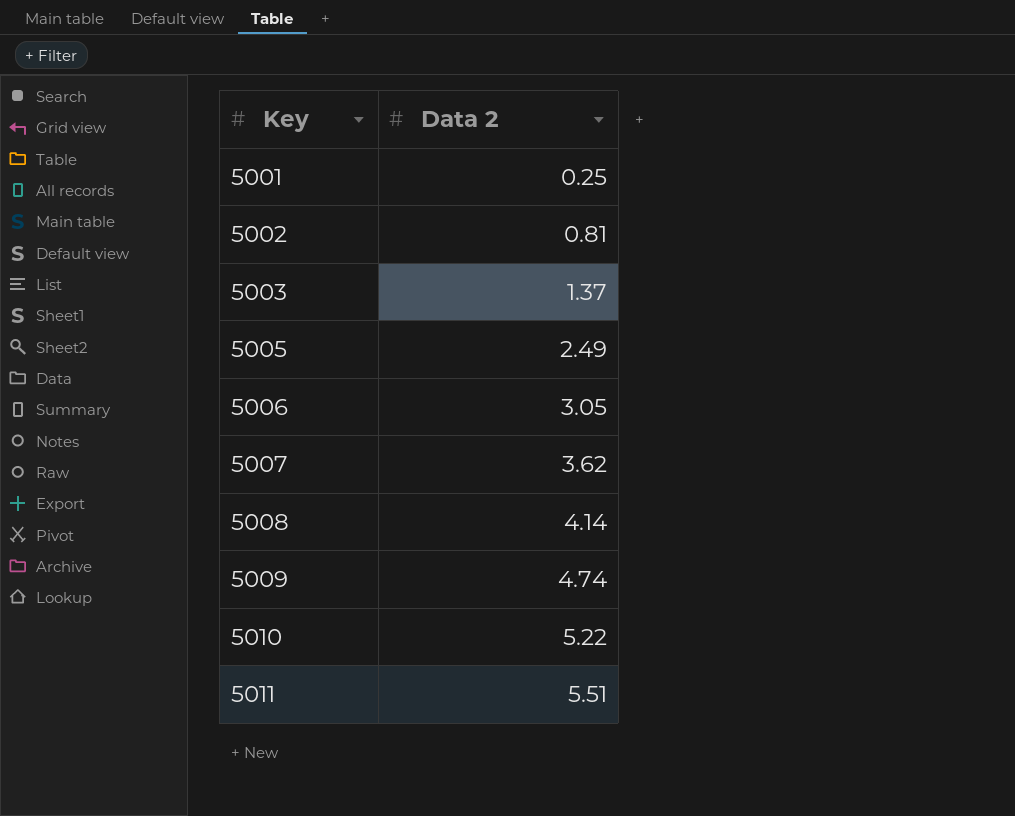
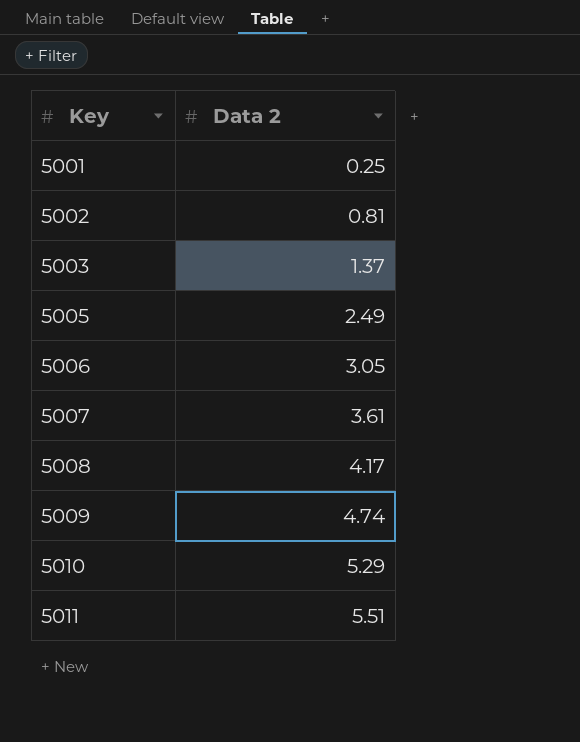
5007 | Data 2: 3.62 -> 3.61
5008 | Data 2: 4.14 -> 4.17
5010 | Data 2: 5.22 -> 5.29

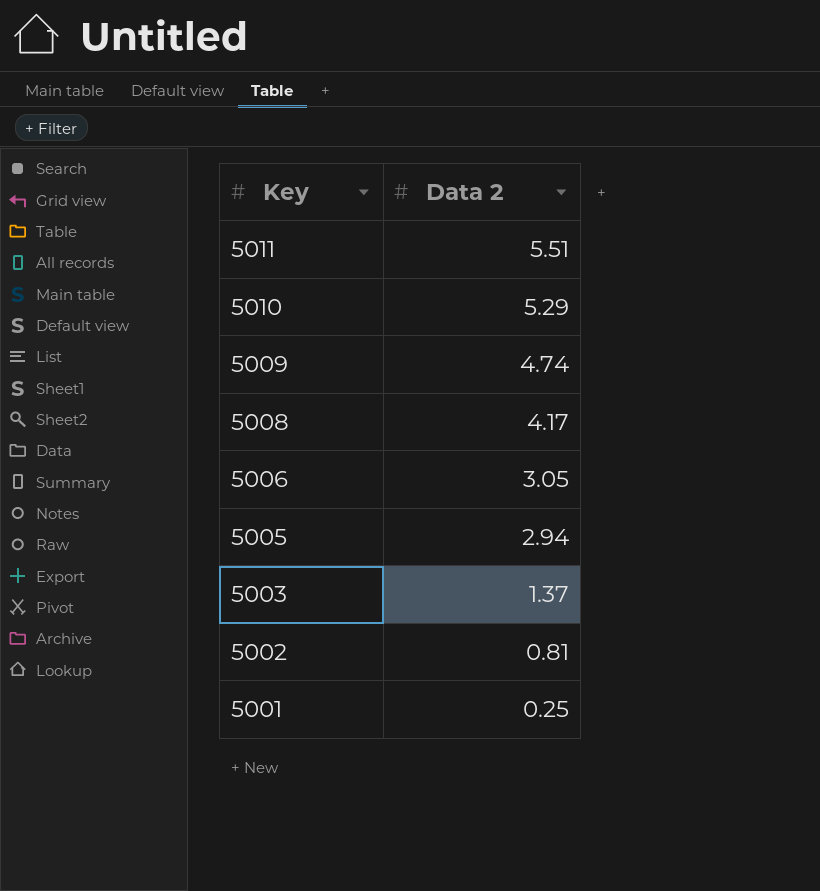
row order: Key ascending -> Key descending
row 5007: 3.61 -> none
5005 | Data 2: 2.49 -> 2.94

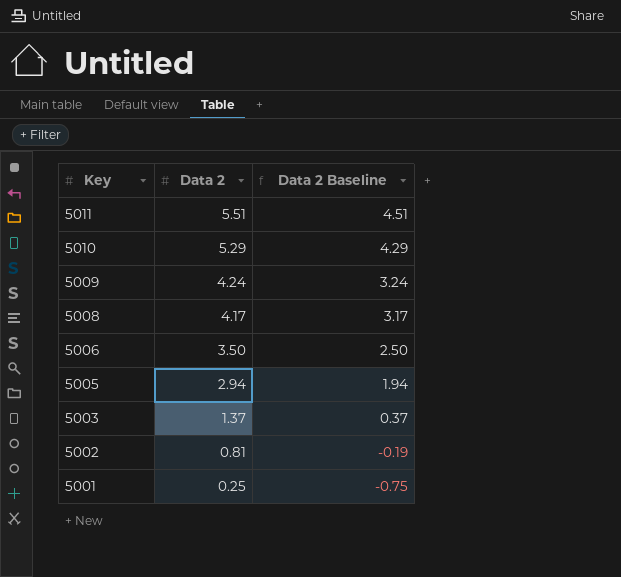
column Data 2 Baseline | formula: none -> [Data 2] - 1
5009 | Data 2: 4.74 -> 4.24
5006 | Data 2: 3.05 -> 3.50

